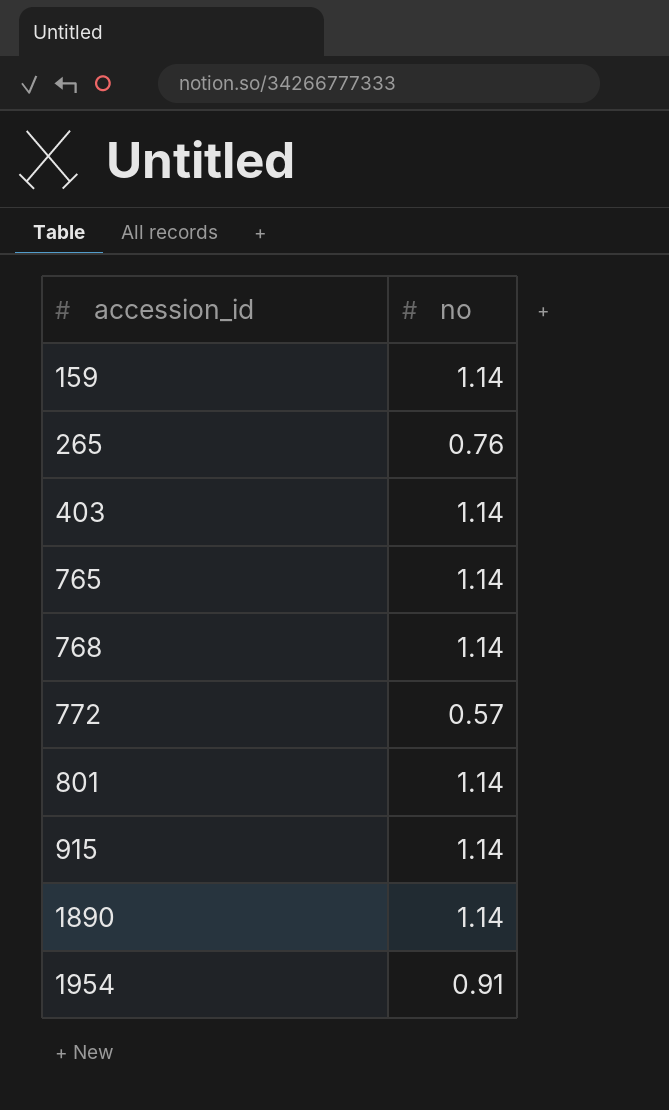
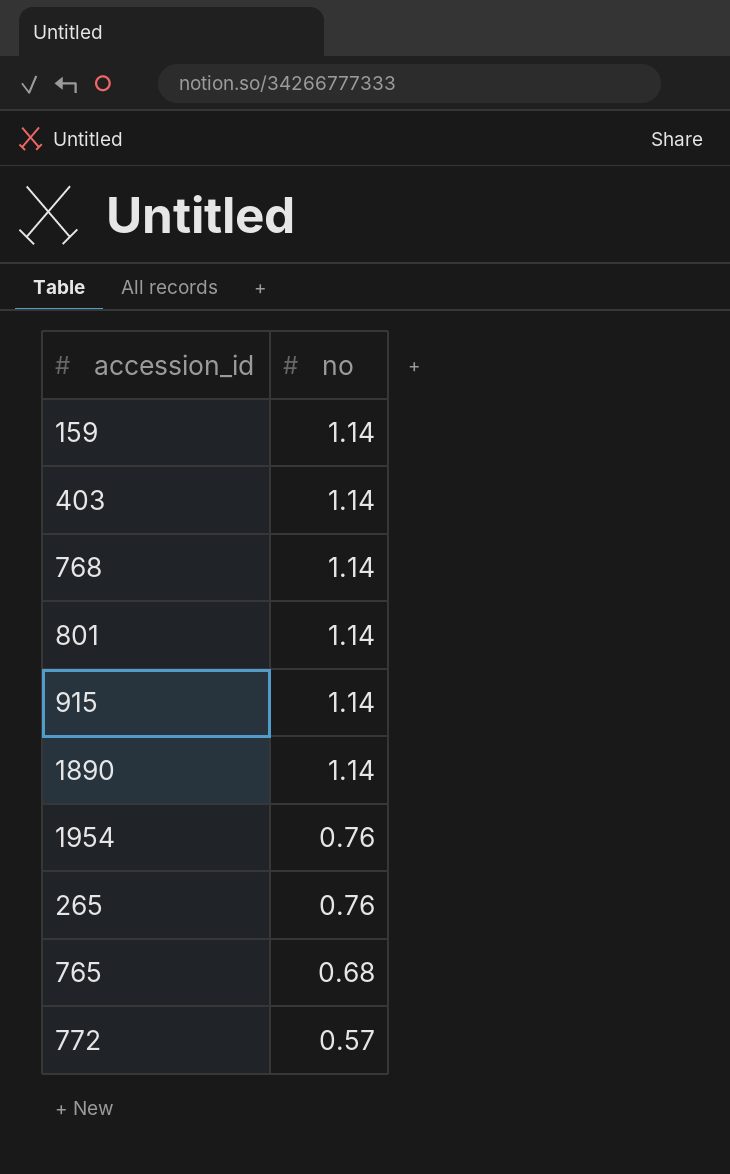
row order: accession_id ascending -> no descending
1954 | no: 0.91 -> 0.76
765 | no: 1.14 -> 0.68

